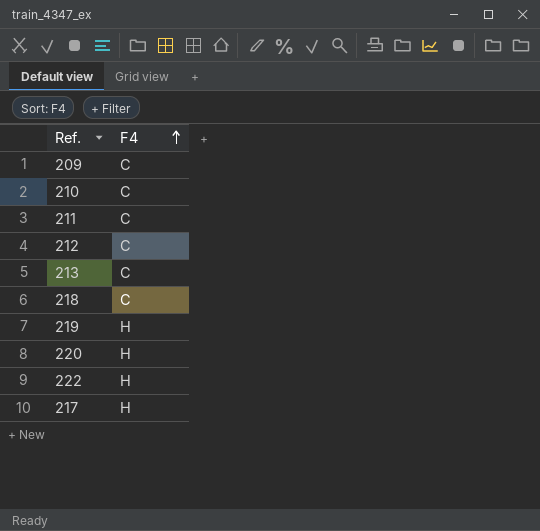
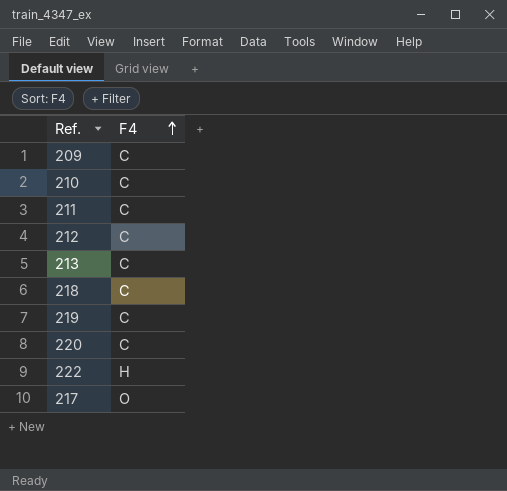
219 | F4: H -> C
220 | F4: H -> C
217 | F4: H -> O

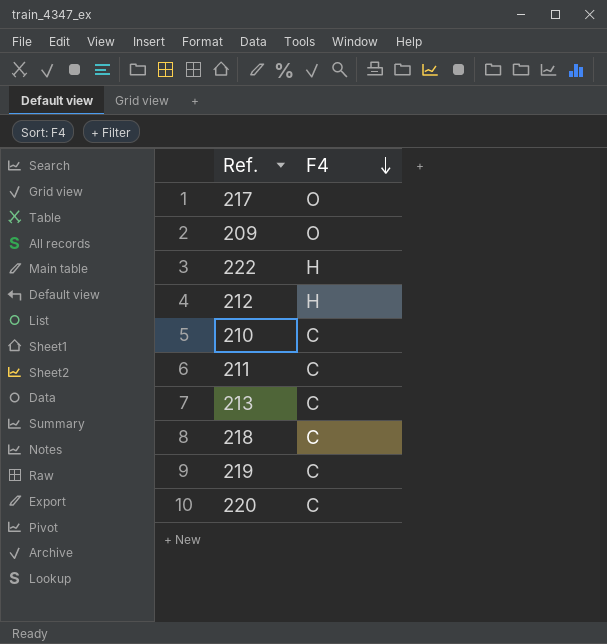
row order: F4 ascending -> F4 descending
209 | F4: C -> O
212 | F4: C -> H

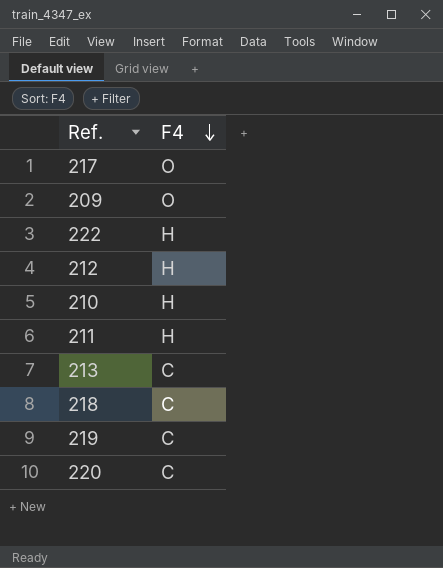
210 | F4: C -> H
211 | F4: C -> H

